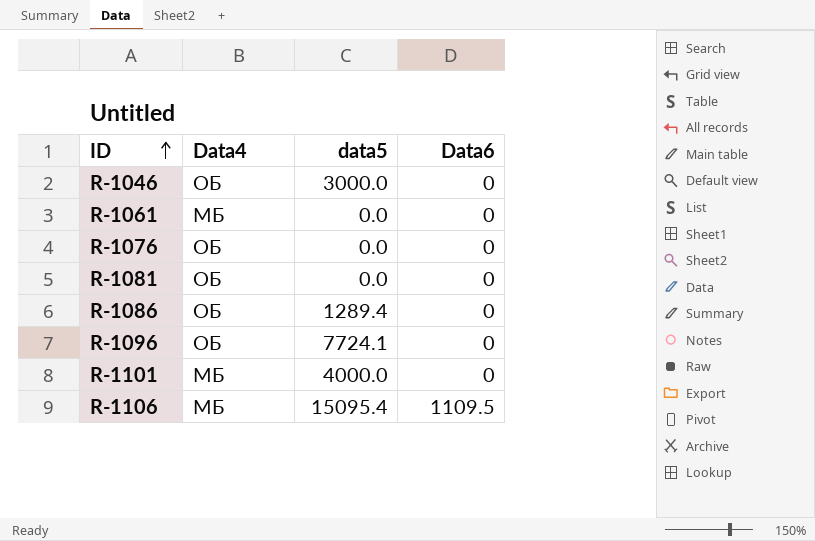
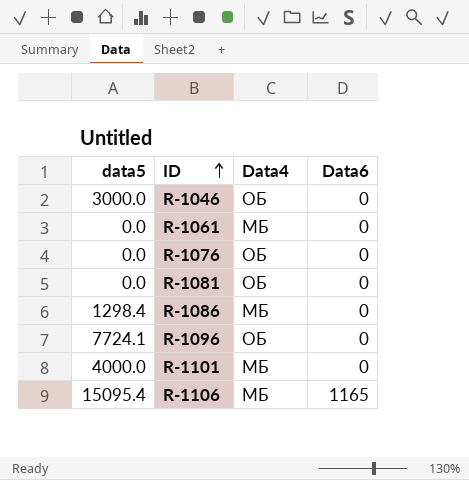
column data5 | position: 3 -> 1
R-1086 | data5: 1289.4 -> 1298.4
R-1086 | Data4: ОБ -> МБ
R-1106 | Data6: 1109.5 -> 1165

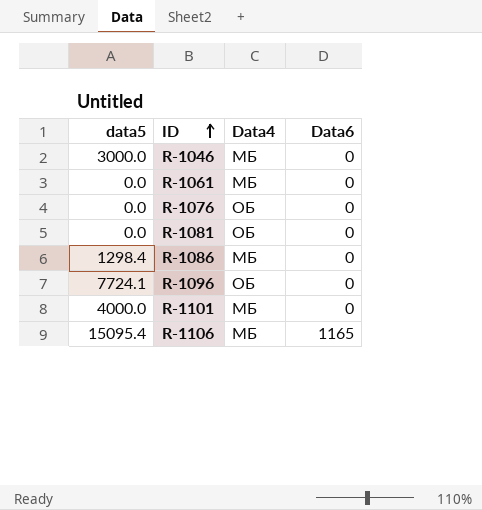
R-1046 | Data4: ОБ -> МБ

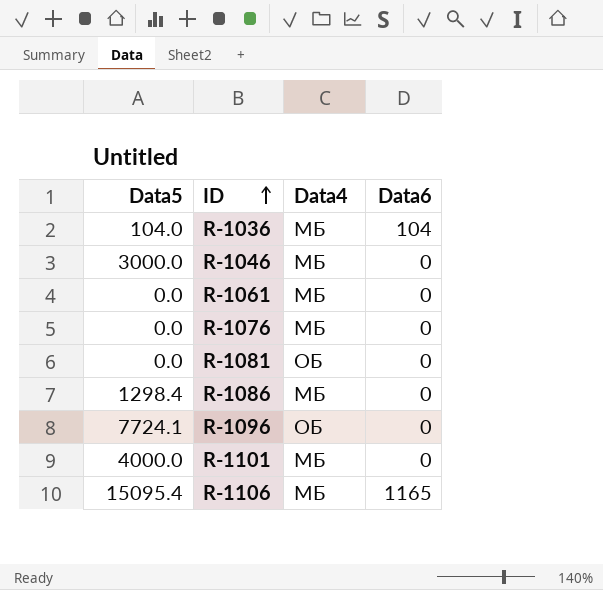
column name: data5 -> Data5
row R-1036: none -> 104.0 | МБ | 104
R-1076 | Data4: ОБ -> МБ

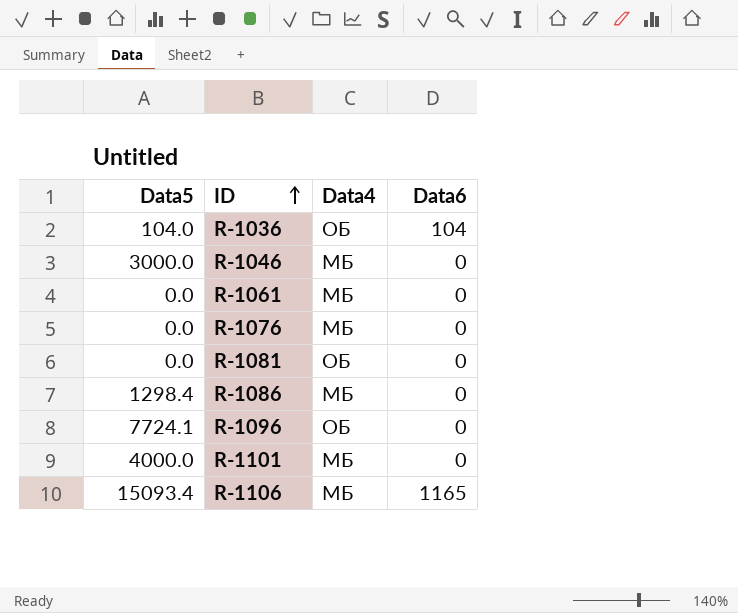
R-1036 | Data4: МБ -> ОБ
R-1106 | Data5: 15095.4 -> 15093.4

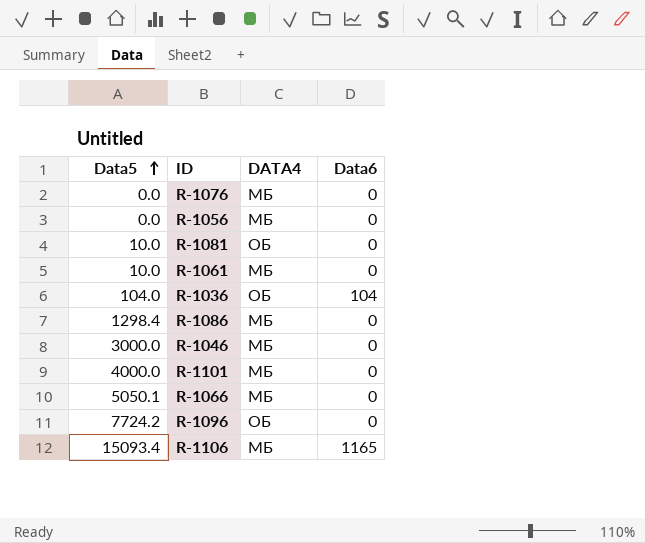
row order: ID ascending -> Data5 ascending
column name: Data4 -> DATA4
row R-1056: none -> 0.0 | МБ | 0
R-1081 | Data5: 0.0 -> 10.0
R-1061 | Data5: 0.0 -> 10.0
row R-1066: none -> 5050.1 | МБ | 0
R-1096 | Data5: 7724.1 -> 7724.2

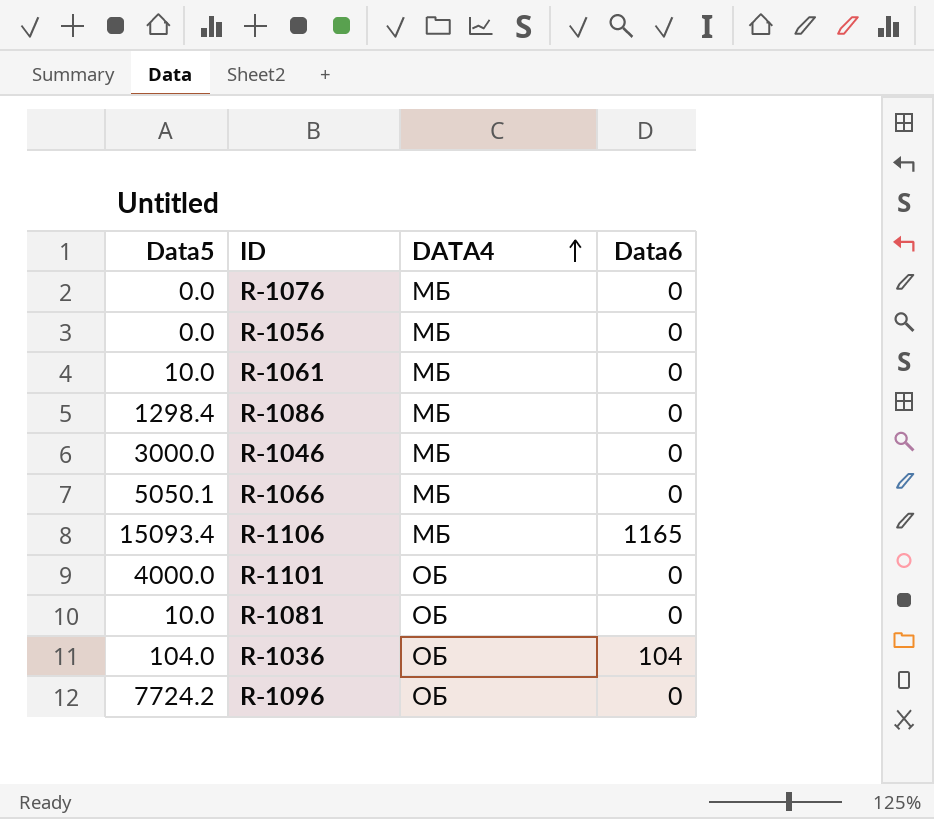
row order: Data5 ascending -> DATA4 ascending
R-1101 | DATA4: МБ -> ОБ

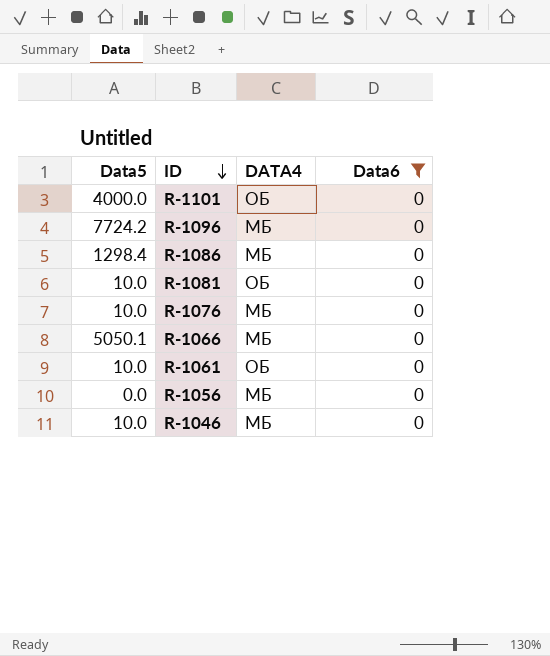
filter: none -> Data6 = 0
row order: DATA4 ascending -> ID descending
R-1096 | DATA4: ОБ -> МБ
R-1076 | Data5: 0.0 -> 10.0
R-1061 | DATA4: МБ -> ОБ
R-1046 | Data5: 3000.0 -> 10.0

